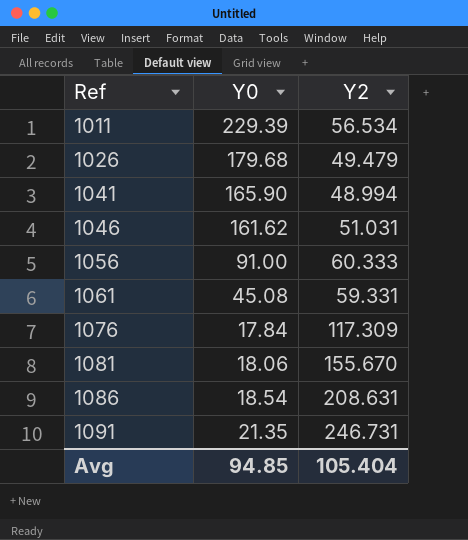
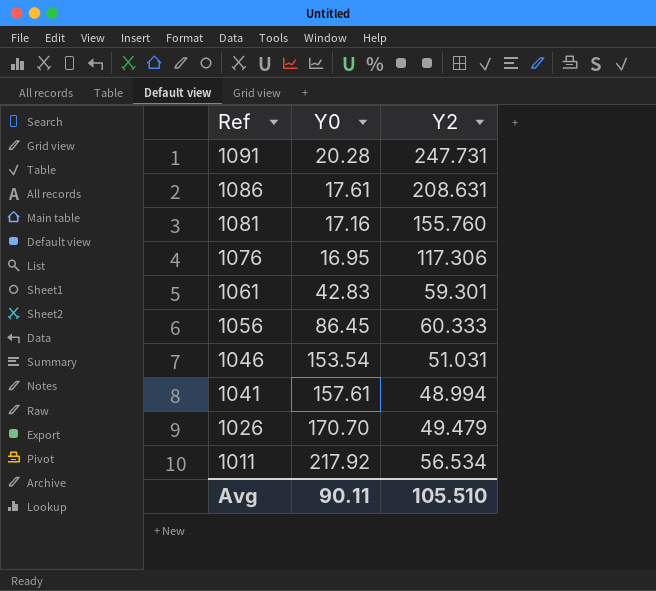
row order: Ref ascending -> Ref descending
1091 | Y0: 21.35 -> 20.28
1091 | Y2: 246.731 -> 247.731
1086 | Y0: 18.54 -> 17.61
1081 | Y0: 18.06 -> 17.16
1081 | Y2: 155.670 -> 155.760
1076 | Y0: 17.84 -> 16.95
1076 | Y2: 117.309 -> 117.306
1061 | Y0: 45.08 -> 42.83
1061 | Y2: 59.331 -> 59.301
1056 | Y0: 91.00 -> 86.45
1046 | Y0: 161.62 -> 153.54
1041 | Y0: 165.90 -> 157.61
1026 | Y0: 179.68 -> 170.70
1011 | Y0: 229.39 -> 217.92
Avg | Y0: 94.85 -> 90.11
Avg | Y2: 105.404 -> 105.510

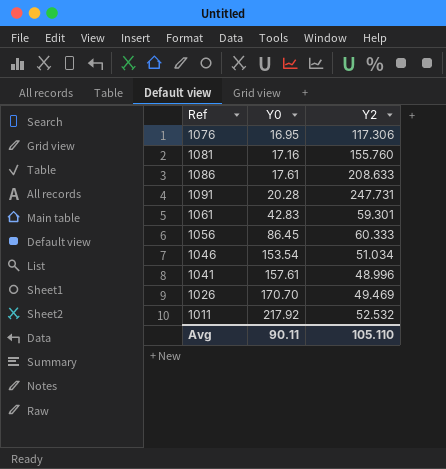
row order: Ref descending -> Y0 ascending
1086 | Y2: 208.631 -> 208.633
1046 | Y2: 51.031 -> 51.034
1041 | Y2: 48.994 -> 48.996
1026 | Y2: 49.479 -> 49.469
1011 | Y2: 56.534 -> 52.532
Avg | Y2: 105.510 -> 105.110

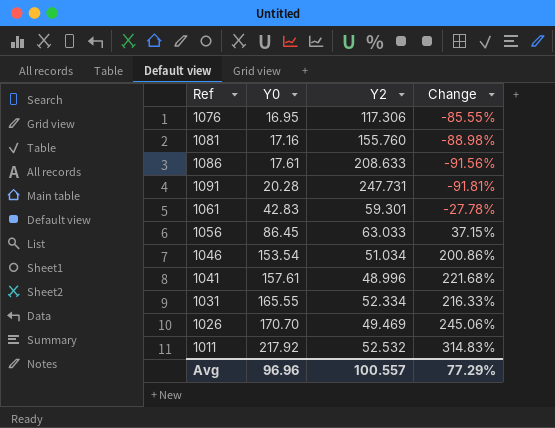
column Change | formula: none -> ([Y0] - [Y2]) / [Y2]
1056 | Y2: 60.333 -> 63.033
row 1031: none -> 165.55 | 52.334 | 216.33%
Avg | Y0: 90.11 -> 96.96
Avg | Y2: 105.110 -> 100.557

